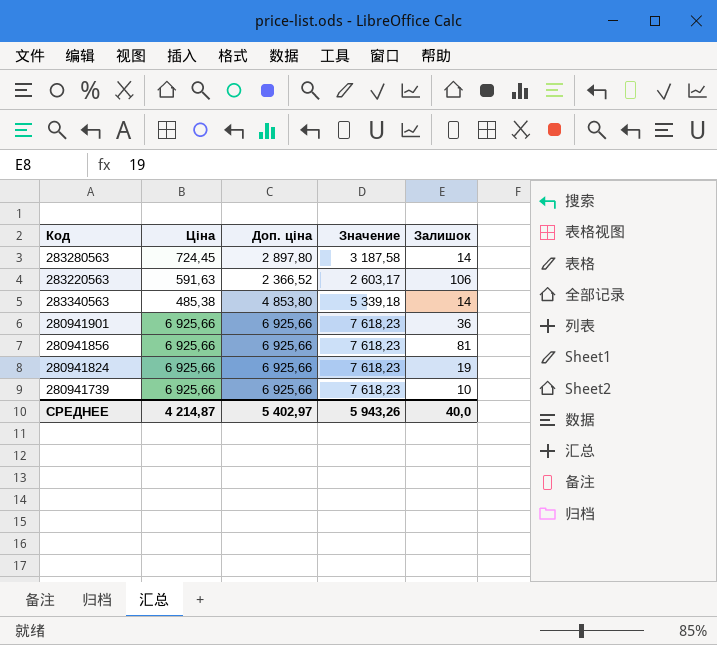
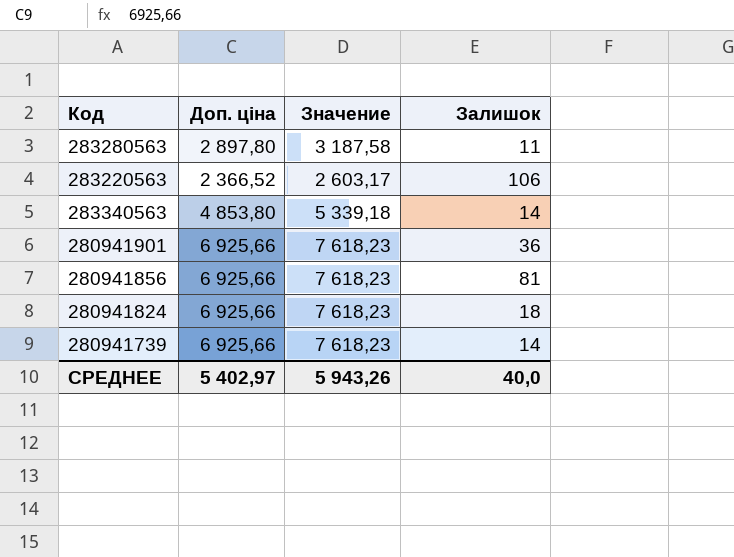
column Ціна | position: 2 -> none
283280563 | Залишок: 14 -> 11
280941824 | Залишок: 19 -> 18
280941739 | Залишок: 10 -> 14

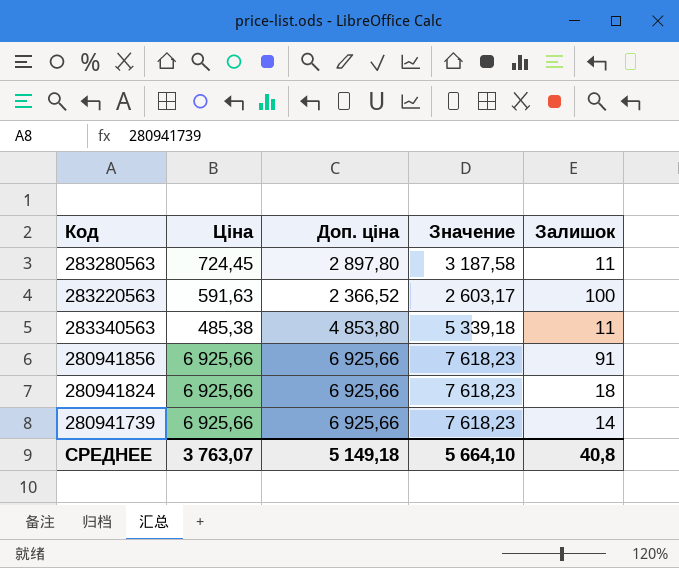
column Ціна | position: none -> 2
row 280941901: 6 925,66 | 7 618,23 | 36 -> none
283220563 | Залишок: 106 -> 100
283340563 | Залишок: 14 -> 11
280941856 | Залишок: 81 -> 91
СРЕДНЕЕ | Доп. ціна: 5 402,97 -> 5 149,18
СРЕДНЕЕ | Значение: 5 943,26 -> 5 664,10
СРЕДНЕЕ | Залишок: 40,0 -> 40,8

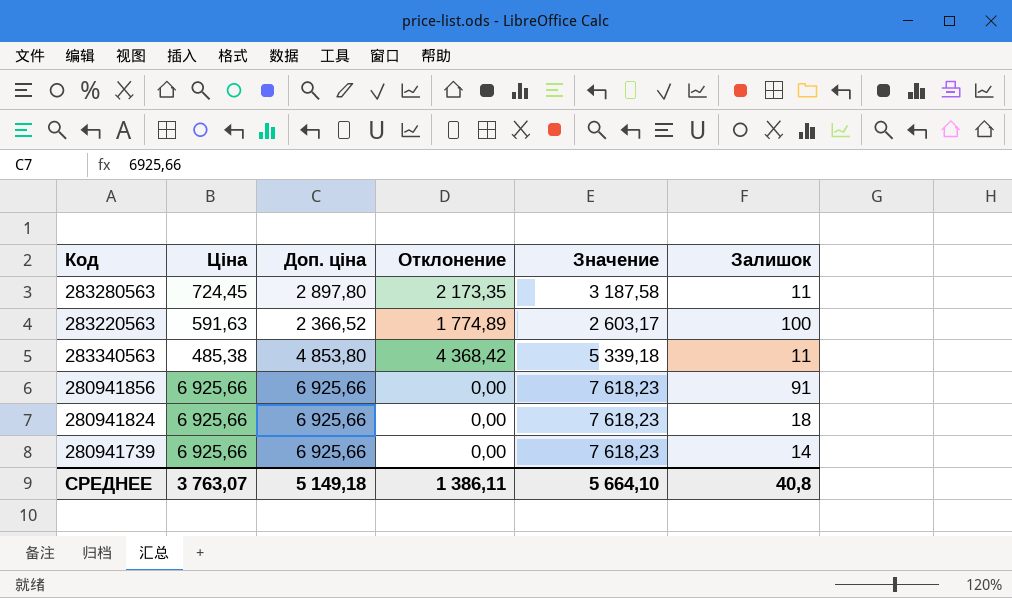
column Отклонение | formula: none -> [Доп. ціна] - [Ціна]

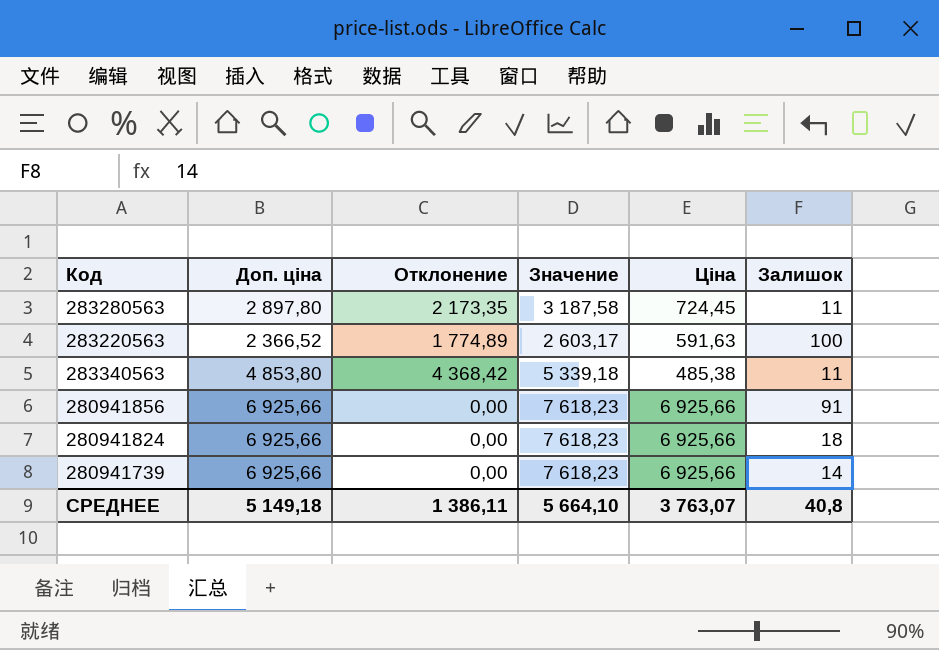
column Ціна | position: 2 -> 5

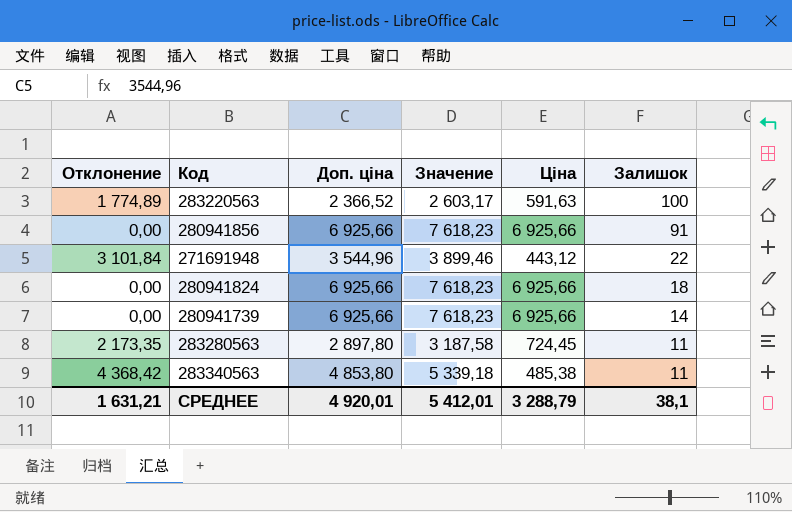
row order: none -> Залишок descending
column Отклонение | position: 3 -> 1
row 271691948: none -> 3 101,84 | 3 544,96 | 3 899,46 | 443,12 | 22
СРЕДНЕЕ | Отклонение: 1 386,11 -> 1 631,21
СРЕДНЕЕ | Доп. ціна: 5 149,18 -> 4 920,01
СРЕДНЕЕ | Значение: 5 664,10 -> 5 412,01
СРЕДНЕЕ | Ціна: 3 763,07 -> 3 288,79
СРЕДНЕЕ | Залишок: 40,8 -> 38,1

